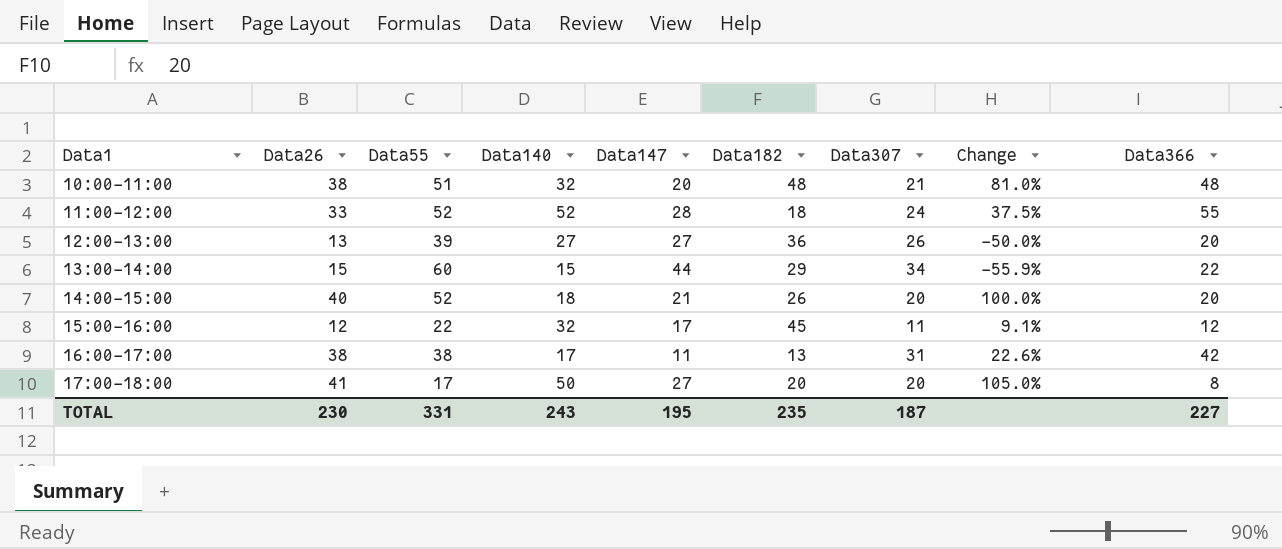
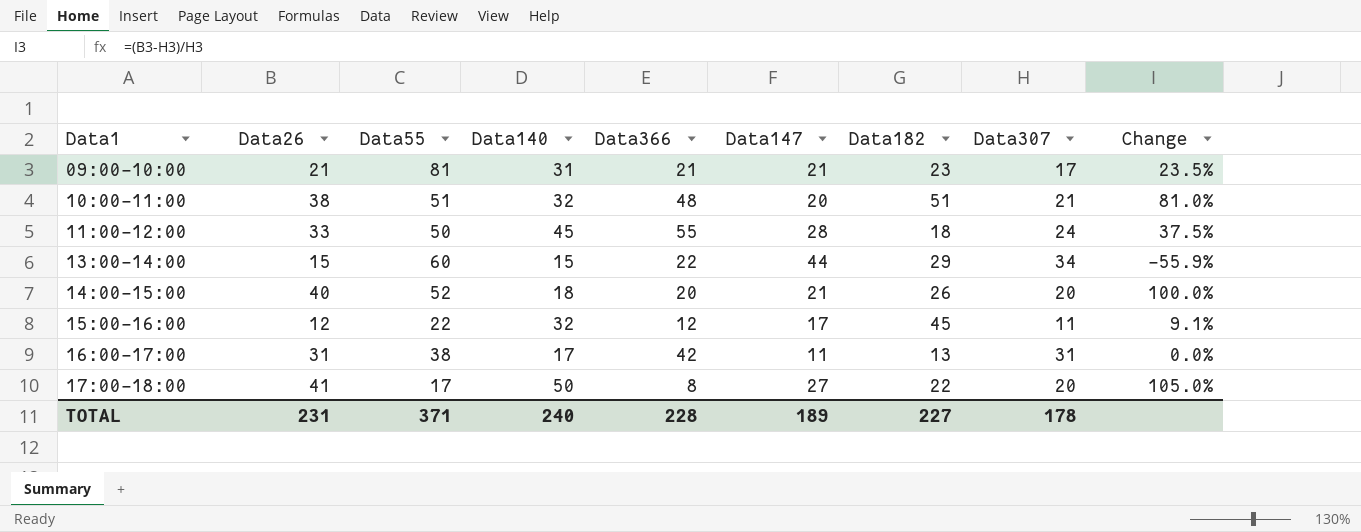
column Data366 | position: 9 -> 5
row 12:00-13:00: 13 | 39 | 27 | 27 | 36 | 26 | -50.0% | 20 -> none
row 09:00-10:00: none -> 21 | 81 | 31 | 21 | 21 | 23 | 17 | 23.5%
10:00-11:00 | Data182: 48 -> 51
11:00-12:00 | Data55: 52 -> 50
11:00-12:00 | Data140: 52 -> 45
16:00-17:00 | Data26: 38 -> 31
16:00-17:00 | Change: 22.6% -> 0.0%
17:00-18:00 | Data182: 20 -> 22
TOTAL | Data26: 230 -> 231
TOTAL | Data55: 331 -> 371
TOTAL | Data140: 243 -> 240
TOTAL | Data366: 227 -> 228
TOTAL | Data147: 195 -> 189
TOTAL | Data182: 235 -> 227
TOTAL | Data307: 187 -> 178

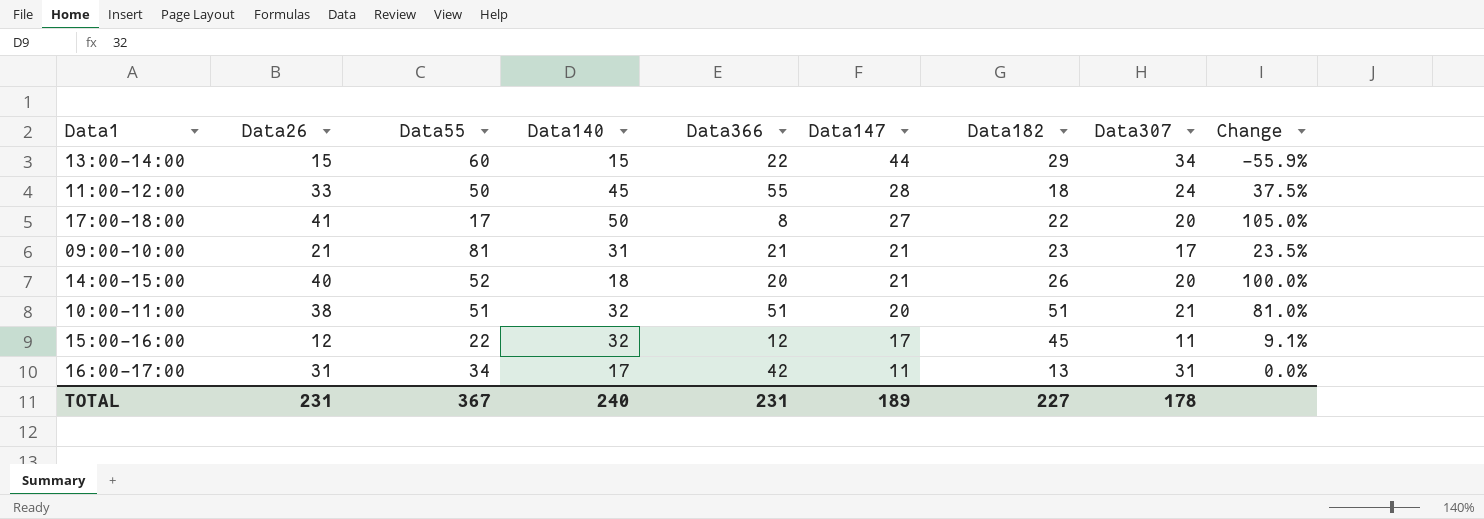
row order: Data1 ascending -> Data147 descending
10:00-11:00 | Data366: 48 -> 51
16:00-17:00 | Data55: 38 -> 34
TOTAL | Data55: 371 -> 367
TOTAL | Data366: 228 -> 231

